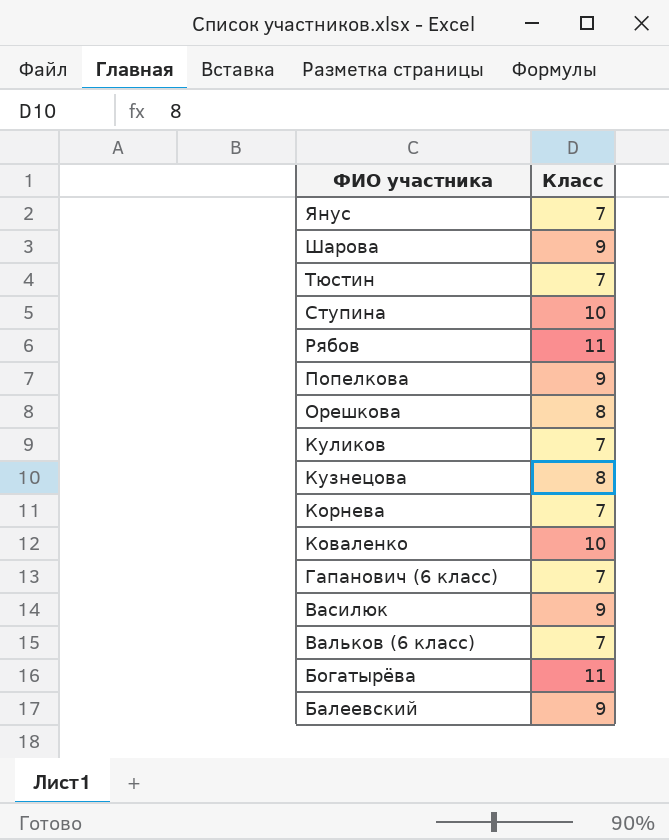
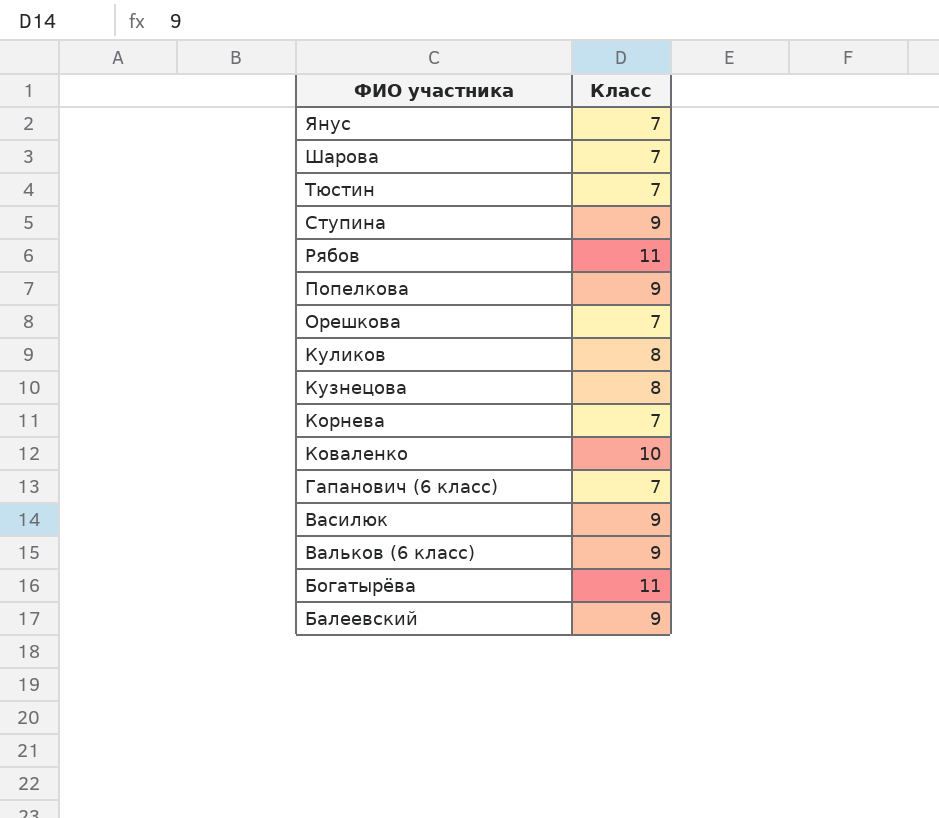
Шарова | Класс: 9 -> 7
Ступина | Класс: 10 -> 9
Орешкова | Класс: 8 -> 7
Куликов | Класс: 7 -> 8
Вальков (6 класс) | Класс: 7 -> 9

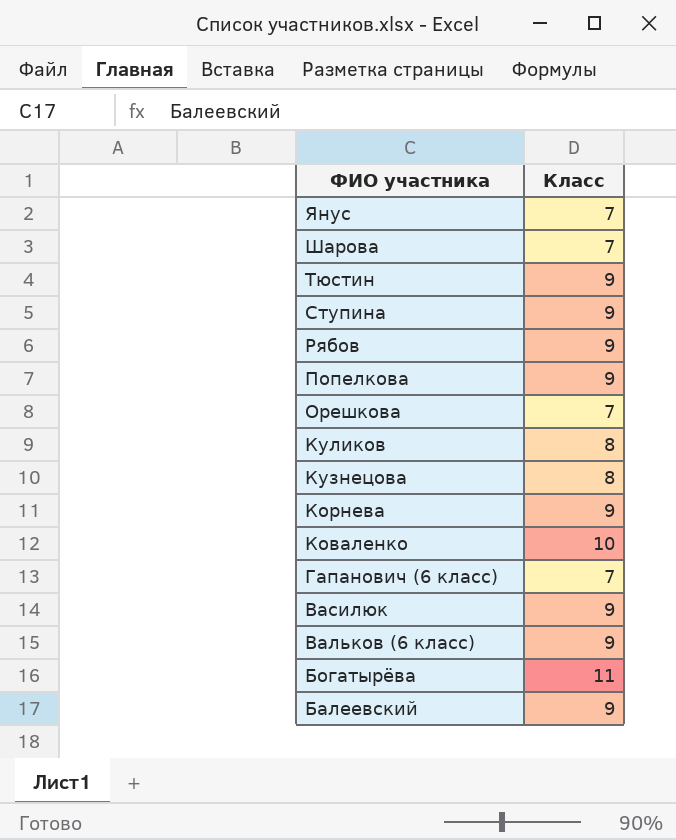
Тюстин | Класс: 7 -> 9
Рябов | Класс: 11 -> 9
Корнева | Класс: 7 -> 9

